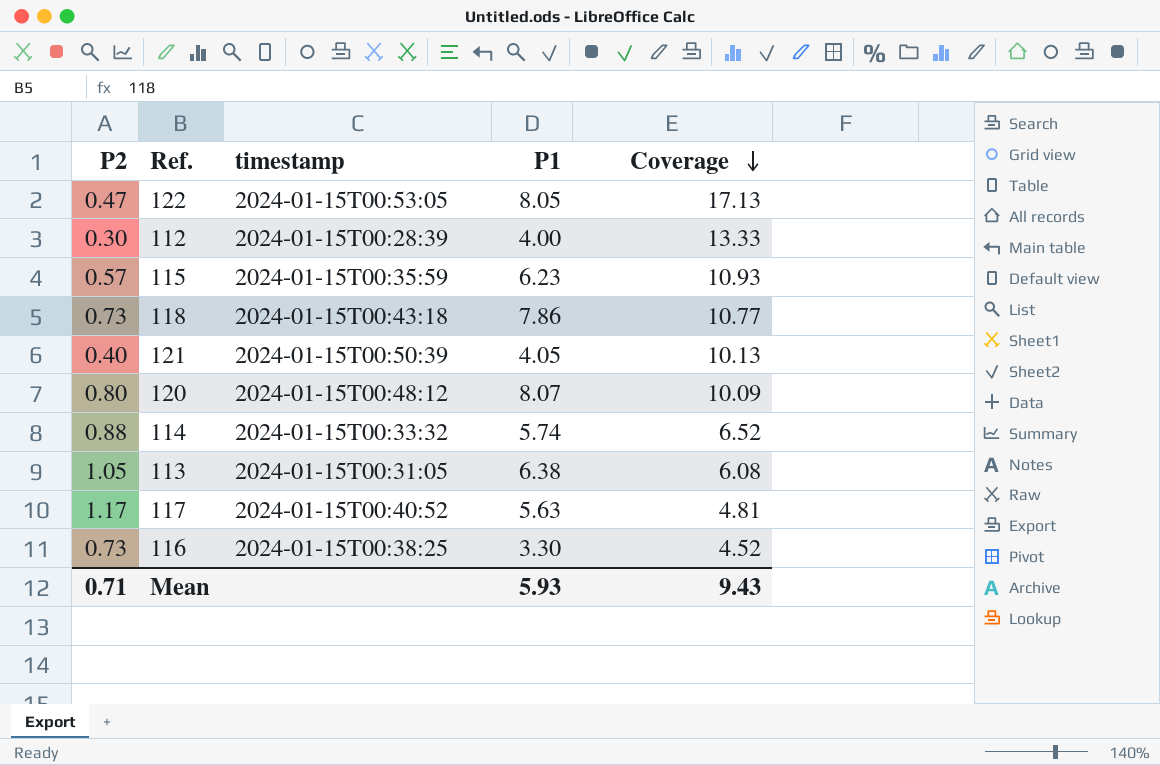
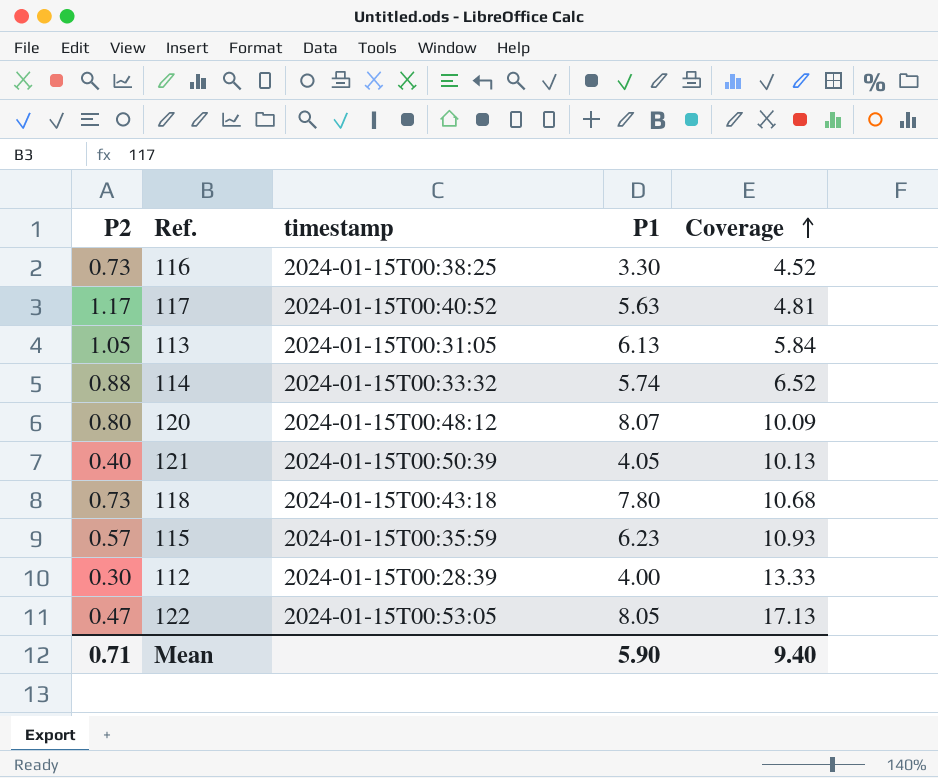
row order: Coverage descending -> Coverage ascending
113 | P1: 6.38 -> 6.13
113 | Coverage: 6.08 -> 5.84
118 | P1: 7.86 -> 7.80
118 | Coverage: 10.77 -> 10.68
Mean | P1: 5.93 -> 5.90
Mean | Coverage: 9.43 -> 9.40

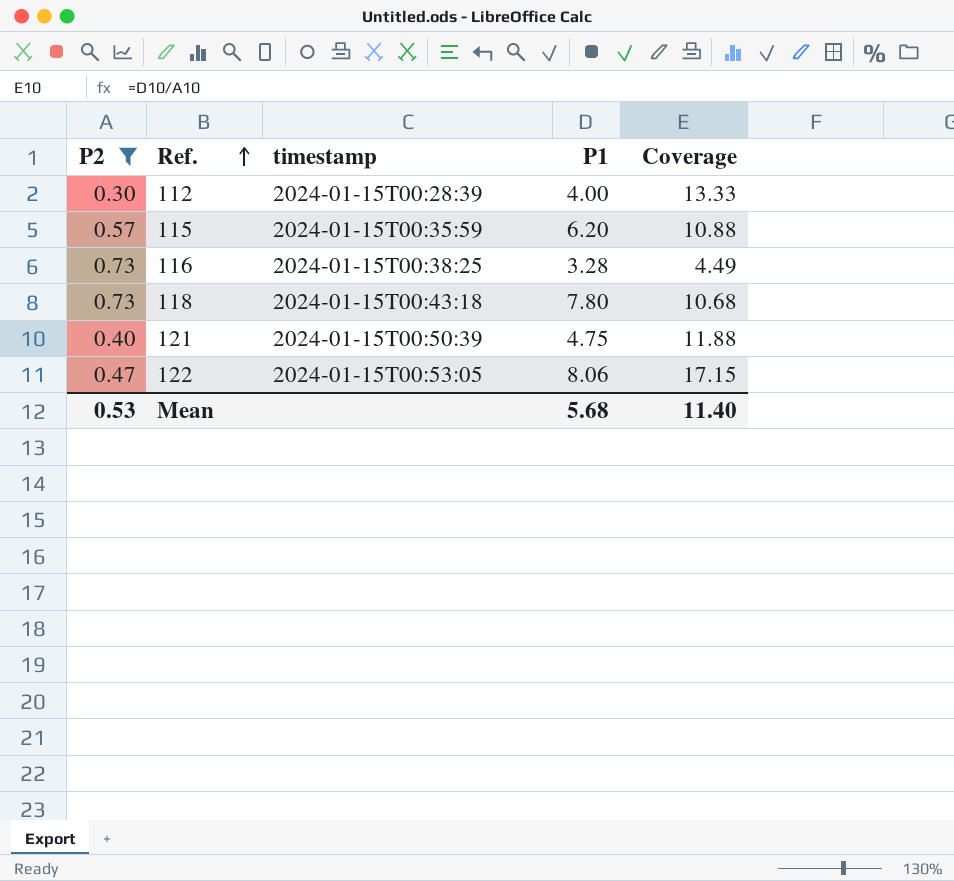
filter: none -> P2 <= 0.73
row order: Coverage ascending -> Ref. ascending
115 | P1: 6.23 -> 6.20
115 | Coverage: 10.93 -> 10.88
116 | P1: 3.30 -> 3.28
116 | Coverage: 4.52 -> 4.49
121 | P1: 4.05 -> 4.75
121 | Coverage: 10.13 -> 11.88
122 | P1: 8.05 -> 8.06
122 | Coverage: 17.13 -> 17.15
Mean | P2: 0.71 -> 0.53
Mean | P1: 5.90 -> 5.68
Mean | Coverage: 9.40 -> 11.40

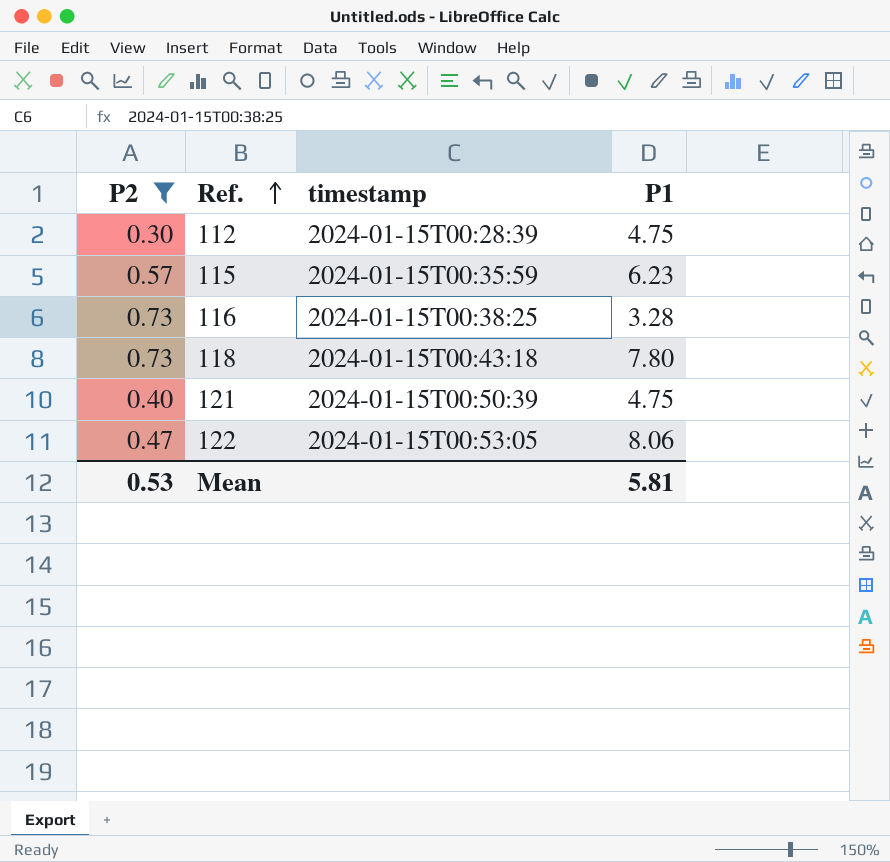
column Coverage | formula: [P1] / [P2] -> none
112 | P1: 4.00 -> 4.75
115 | P1: 6.20 -> 6.23
Mean | P1: 5.68 -> 5.81

